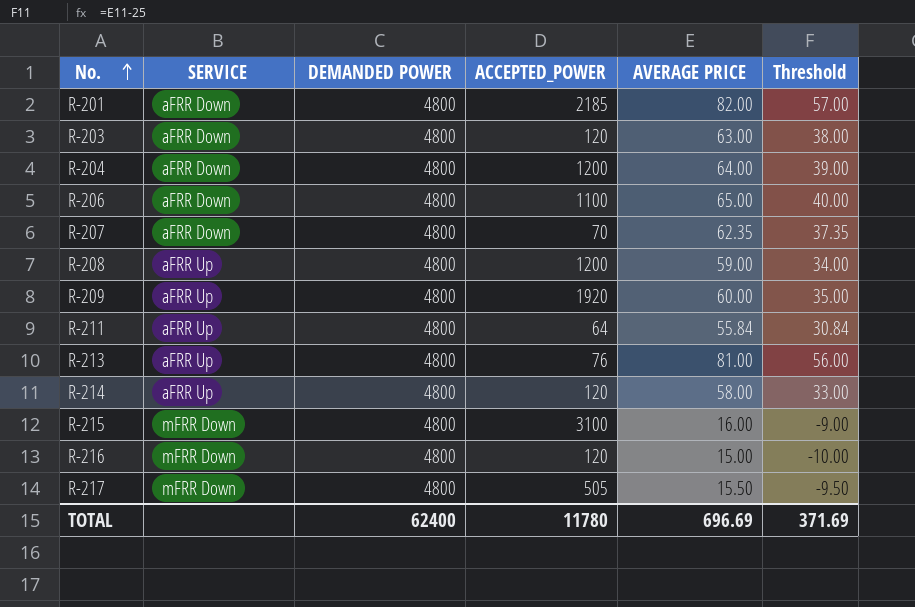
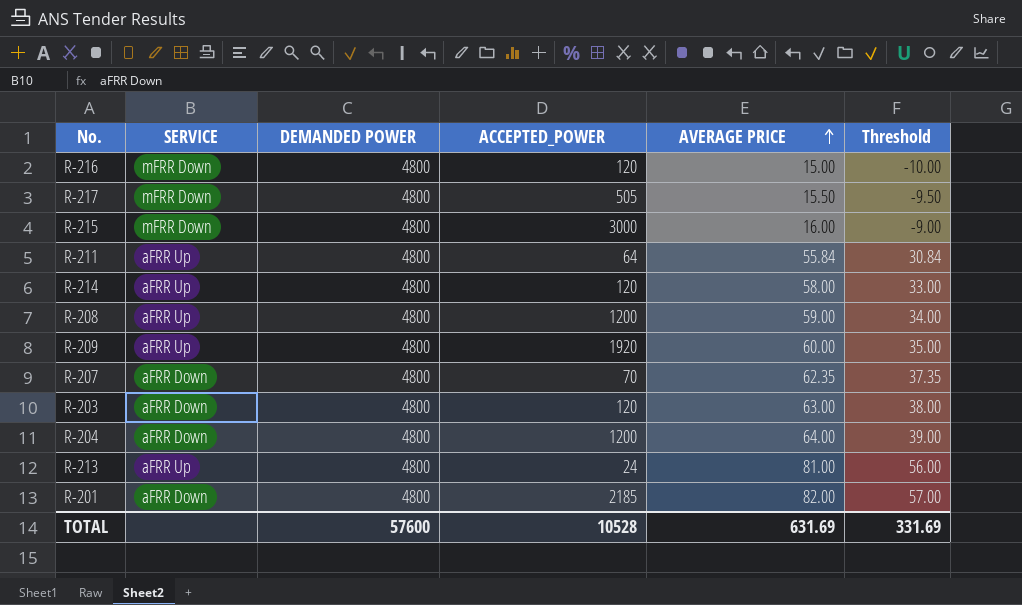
row order: No. ascending -> AVERAGE PRICE ascending
row R-206: aFRR Down | 4800 | 1100 | 65.00 | 40.00 -> none
R-215 | ACCEPTED_POWER: 3100 -> 3000
R-213 | ACCEPTED_POWER: 76 -> 24
TOTAL | DEMANDED POWER: 62400 -> 57600
TOTAL | ACCEPTED_POWER: 11780 -> 10528
TOTAL | AVERAGE PRICE: 696.69 -> 631.69
TOTAL | Threshold: 371.69 -> 331.69

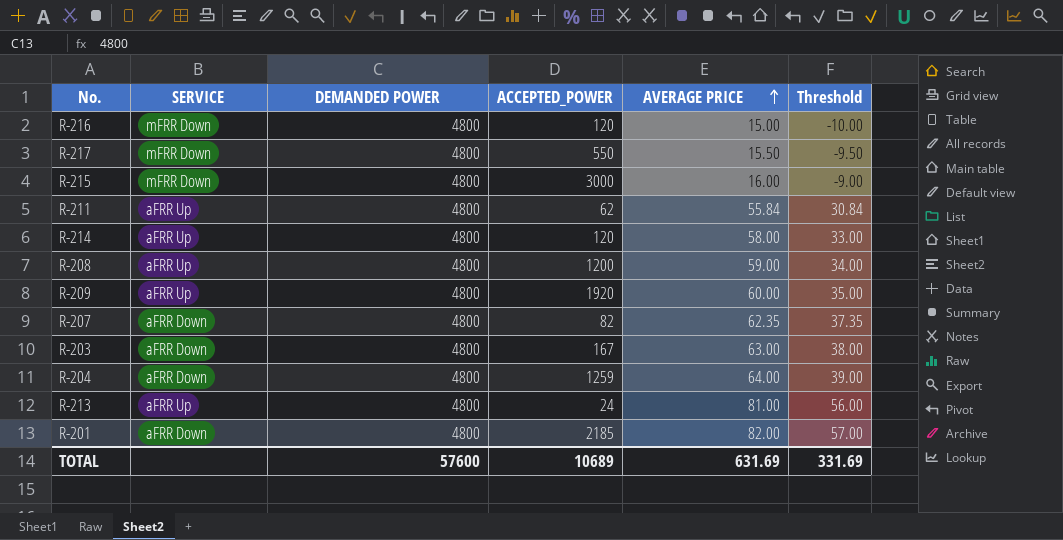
R-217 | ACCEPTED_POWER: 505 -> 550
R-211 | ACCEPTED_POWER: 64 -> 62
R-207 | ACCEPTED_POWER: 70 -> 82
R-203 | ACCEPTED_POWER: 120 -> 167
R-204 | ACCEPTED_POWER: 1200 -> 1259
TOTAL | ACCEPTED_POWER: 10528 -> 10689

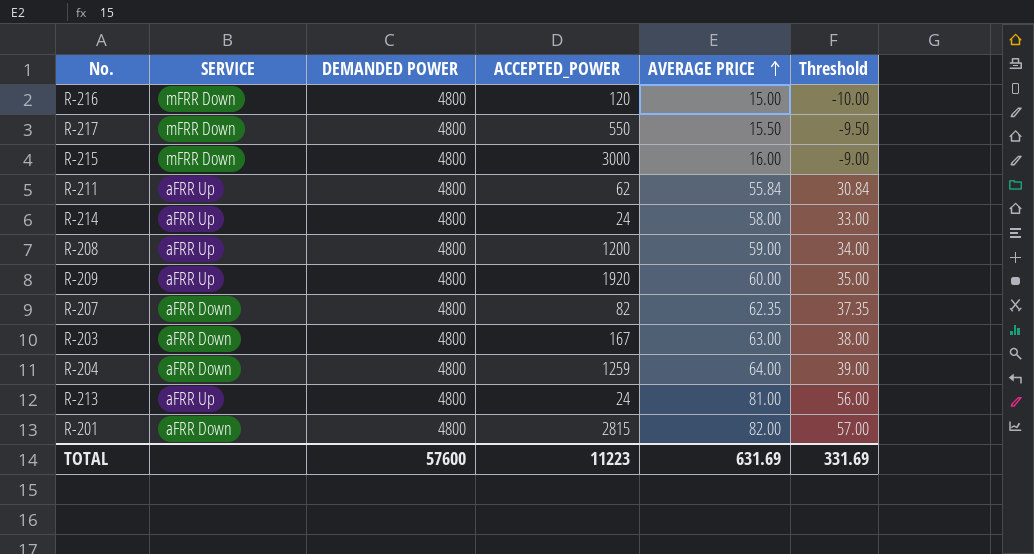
R-214 | ACCEPTED_POWER: 120 -> 24
R-201 | ACCEPTED_POWER: 2185 -> 2815
TOTAL | ACCEPTED_POWER: 10689 -> 11223

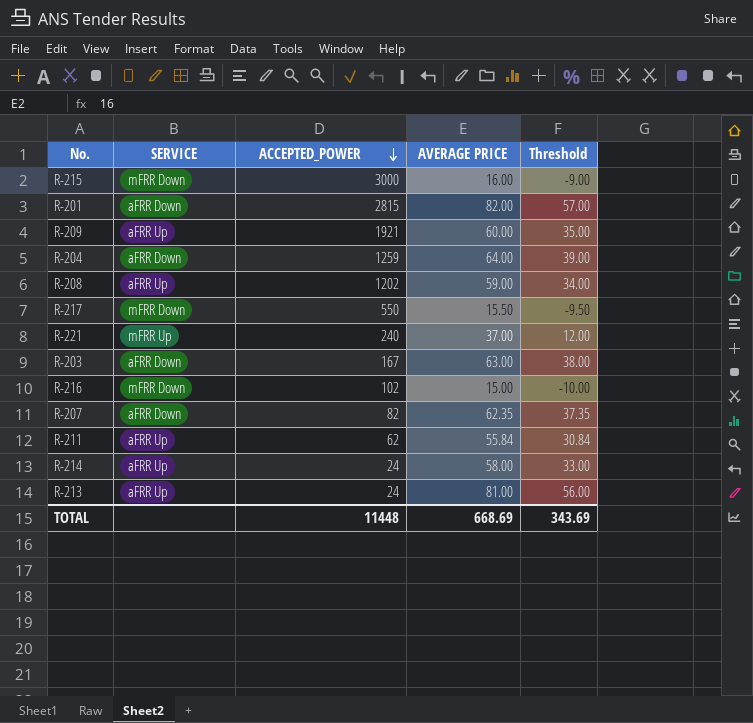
row order: AVERAGE PRICE ascending -> ACCEPTED_POWER descending
column DEMANDED POWER | position: 3 -> none
R-209 | ACCEPTED_POWER: 1920 -> 1921
R-208 | ACCEPTED_POWER: 1200 -> 1202
row R-221: none -> mFRR Up | 240 | 37.00 | 12.00
R-216 | ACCEPTED_POWER: 120 -> 102
TOTAL | ACCEPTED_POWER: 11223 -> 11448
TOTAL | AVERAGE PRICE: 631.69 -> 668.69
TOTAL | Threshold: 331.69 -> 343.69

